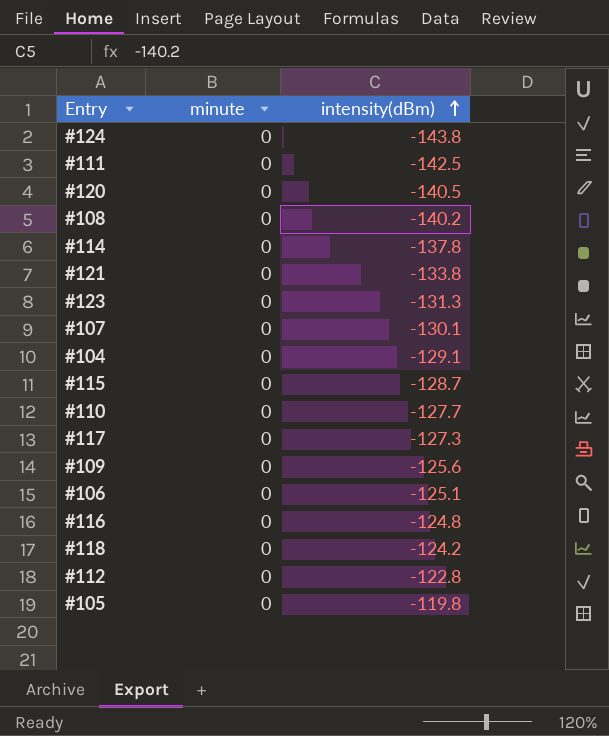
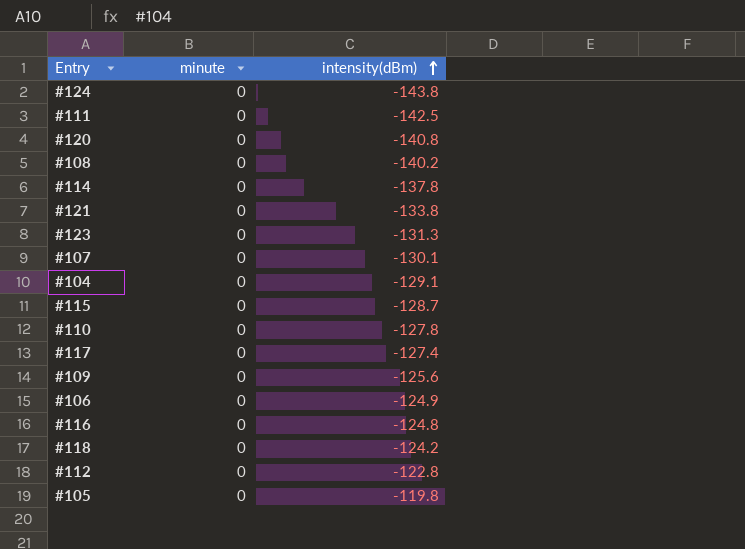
#120 | intensity(dBm): -140.5 -> -140.8
#110 | intensity(dBm): -127.7 -> -127.8
#117 | intensity(dBm): -127.3 -> -127.4
#106 | intensity(dBm): -125.1 -> -124.9

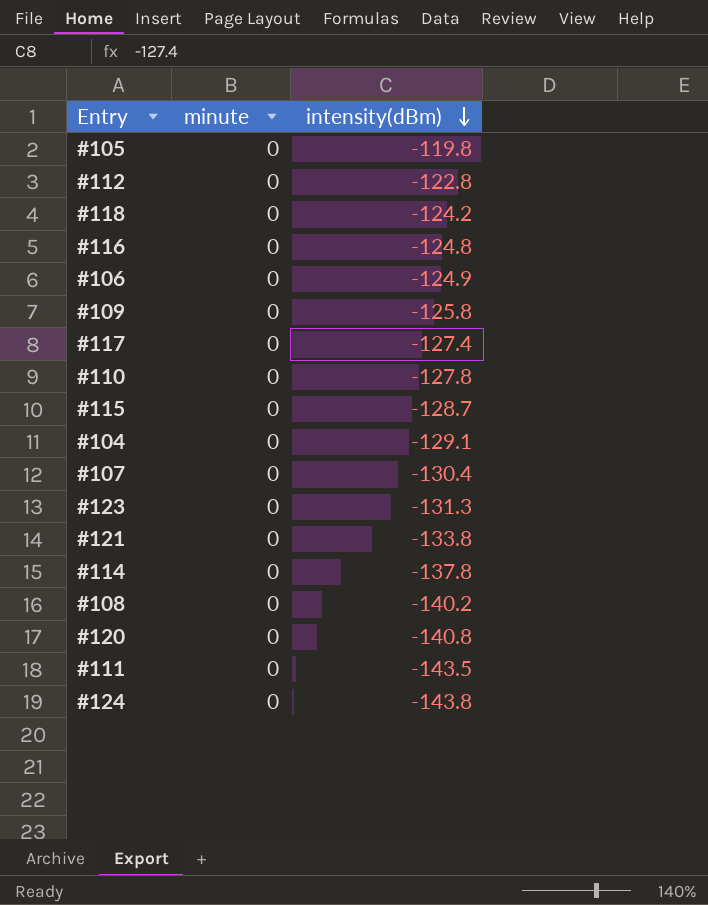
row order: intensity(dBm) ascending -> intensity(dBm) descending
#109 | intensity(dBm): -125.6 -> -125.8
#107 | intensity(dBm): -130.1 -> -130.4
#111 | intensity(dBm): -142.5 -> -143.5

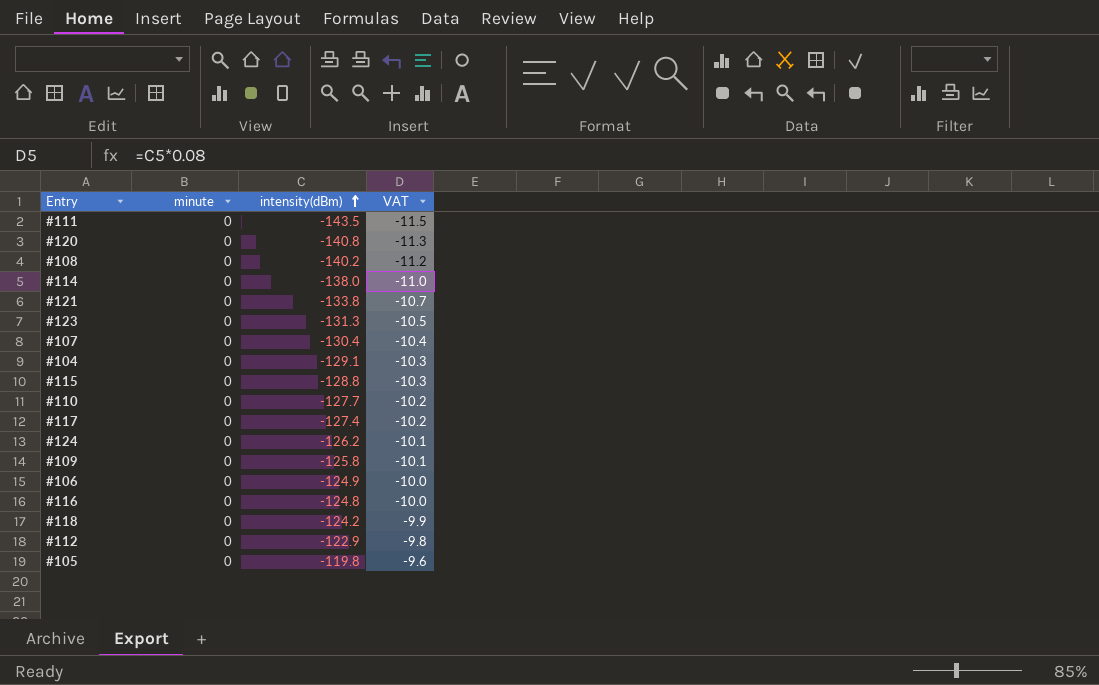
row order: intensity(dBm) descending -> intensity(dBm) ascending
column VAT | formula: none -> [intensity(dBm)] * 0.08
#114 | intensity(dBm): -137.8 -> -138.0
#115 | intensity(dBm): -128.7 -> -128.8
#110 | intensity(dBm): -127.8 -> -127.7
#124 | intensity(dBm): -143.8 -> -126.2
#112 | intensity(dBm): -122.8 -> -122.9

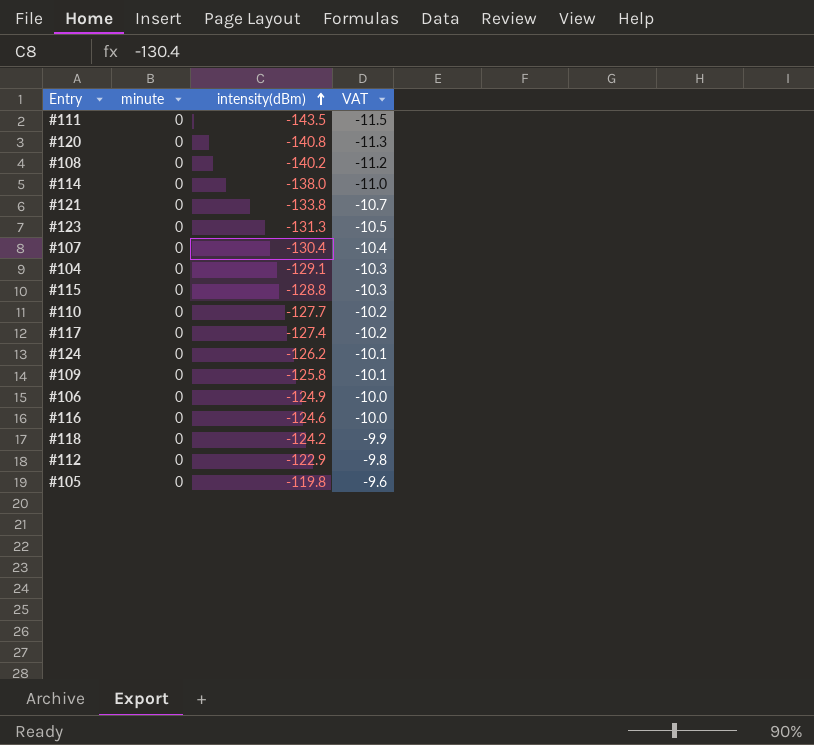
#116 | intensity(dBm): -124.8 -> -124.6

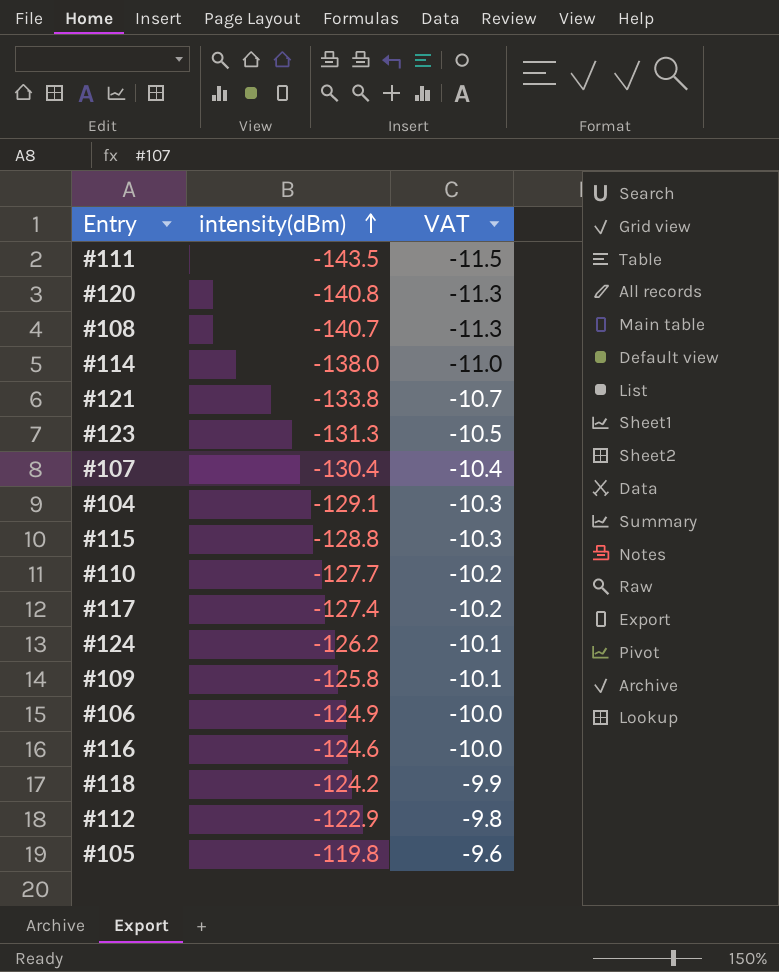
column minute | position: 2 -> none
#108 | intensity(dBm): -140.2 -> -140.7
#108 | VAT: -11.2 -> -11.3

